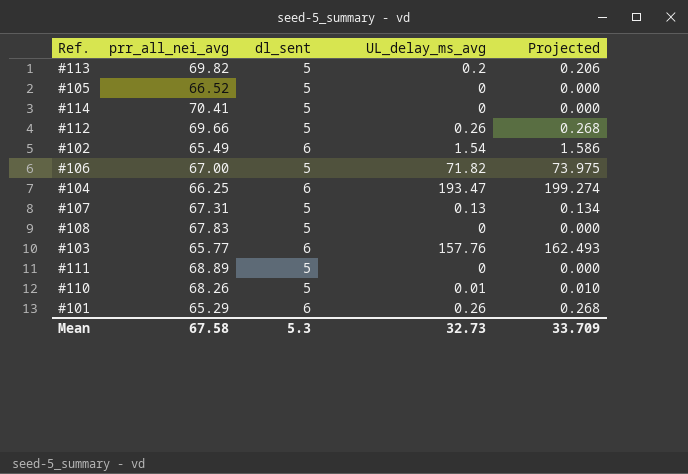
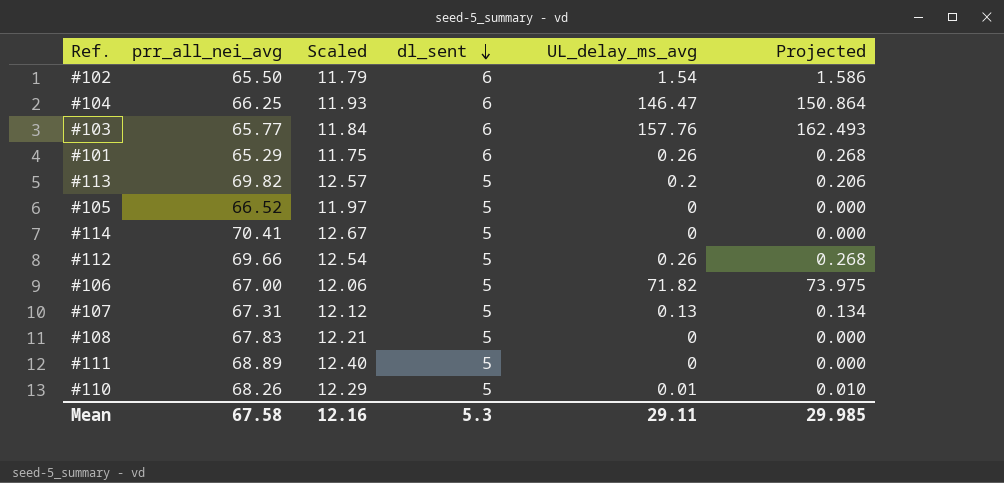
row order: none -> dl_sent descending
column Scaled | formula: none -> [prr_all_nei_avg] * 0.18
#102 | prr_all_nei_avg: 65.49 -> 65.50
#104 | UL_delay_ms_avg: 193.47 -> 146.47
#104 | Projected: 199.274 -> 150.864
Mean | UL_delay_ms_avg: 32.73 -> 29.11
Mean | Projected: 33.709 -> 29.985

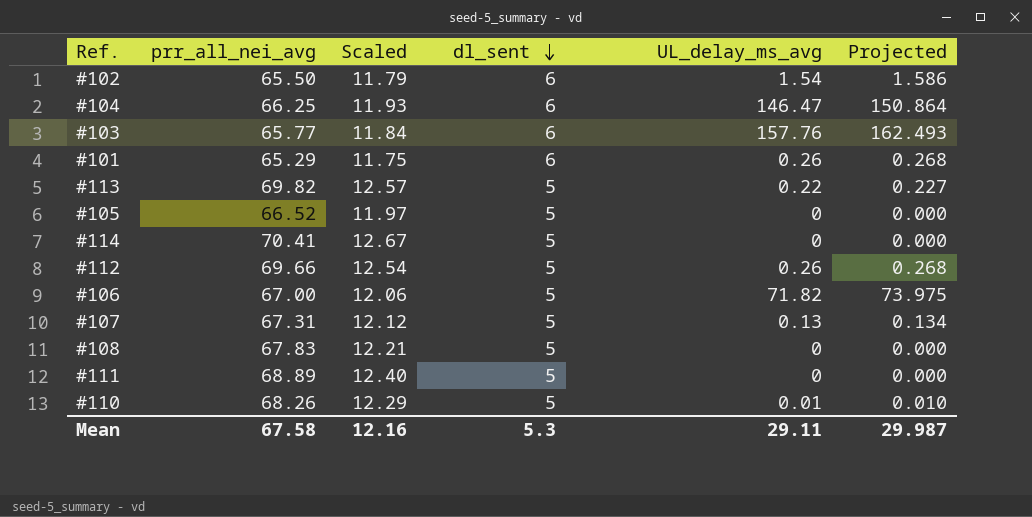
#113 | UL_delay_ms_avg: 0.2 -> 0.22
#113 | Projected: 0.206 -> 0.227
Mean | Projected: 29.985 -> 29.987

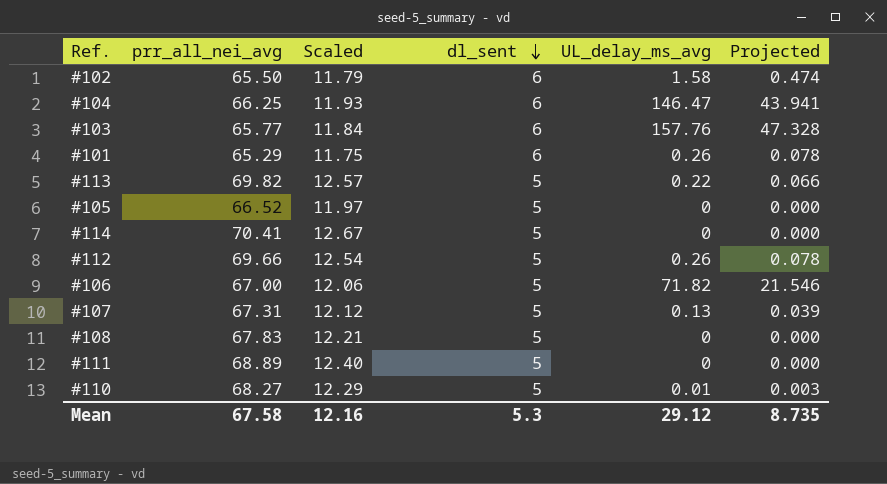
column Projected | formula: [UL_delay_ms_avg] * 1.03 -> [UL_delay_ms_avg] * 0.3
#102 | UL_delay_ms_avg: 1.54 -> 1.58
#110 | prr_all_nei_avg: 68.26 -> 68.27
Mean | UL_delay_ms_avg: 29.11 -> 29.12
Mean | Projected: 29.987 -> 8.735

